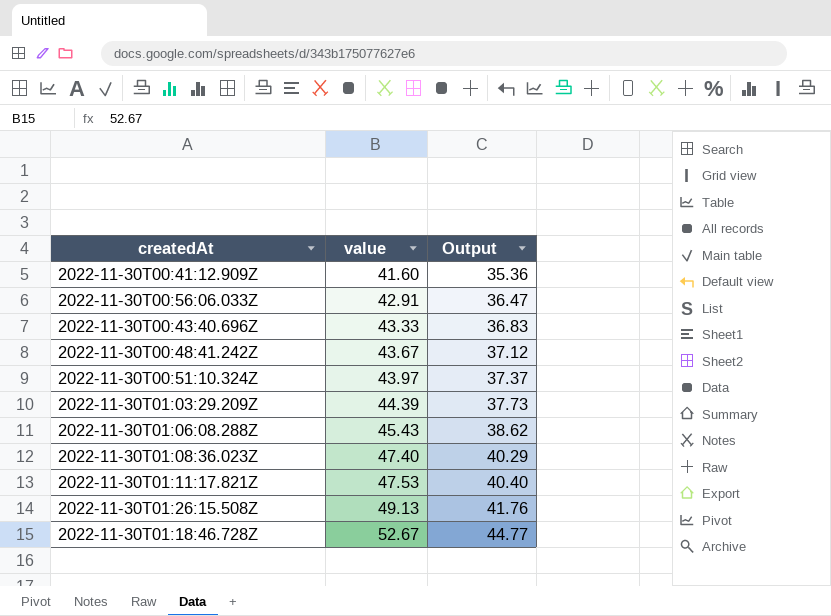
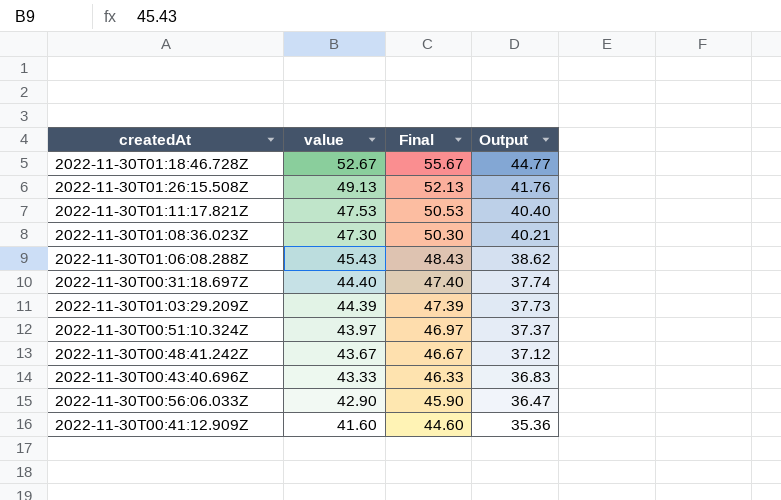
row order: value ascending -> value descending
column Final | formula: none -> [value] + 3
2022-11-30T01:08:36.023Z | value: 47.40 -> 47.30
2022-11-30T01:08:36.023Z | Output: 40.29 -> 40.21
row 2022-11-30T00:31:18.697Z: none -> 44.40 | 47.40 | 37.74
2022-11-30T00:56:06.033Z | value: 42.91 -> 42.90

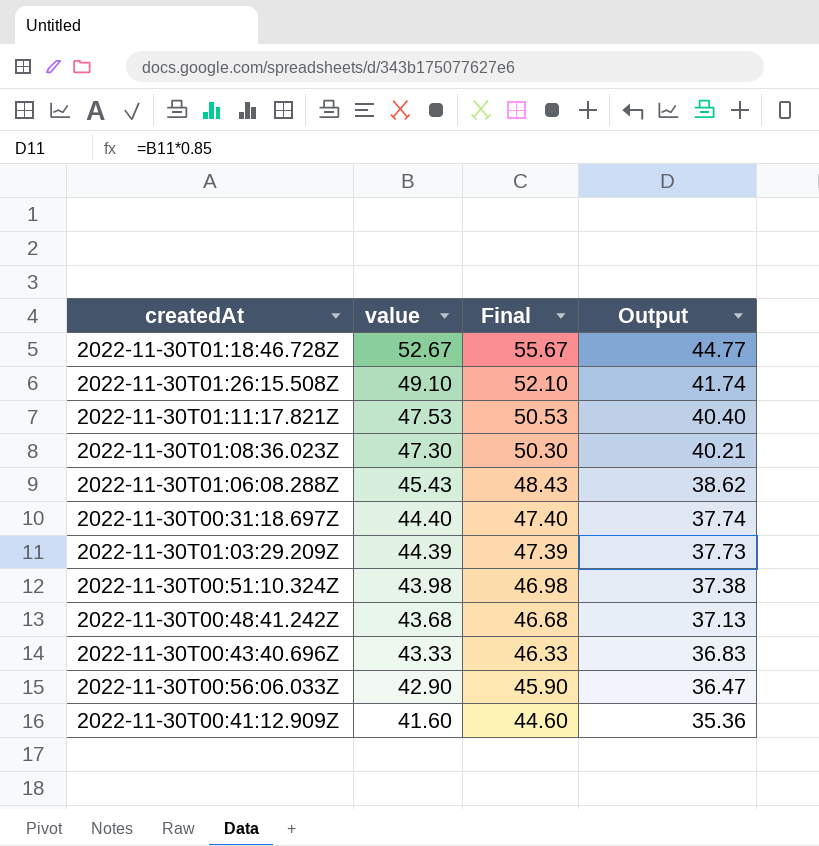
2022-11-30T01:26:15.508Z | value: 49.13 -> 49.10
2022-11-30T01:26:15.508Z | Final: 52.13 -> 52.10
2022-11-30T01:26:15.508Z | Output: 41.76 -> 41.74
2022-11-30T00:51:10.324Z | value: 43.97 -> 43.98
2022-11-30T00:51:10.324Z | Final: 46.97 -> 46.98
2022-11-30T00:51:10.324Z | Output: 37.37 -> 37.38
2022-11-30T00:48:41.242Z | value: 43.67 -> 43.68
2022-11-30T00:48:41.242Z | Final: 46.67 -> 46.68
2022-11-30T00:48:41.242Z | Output: 37.12 -> 37.13

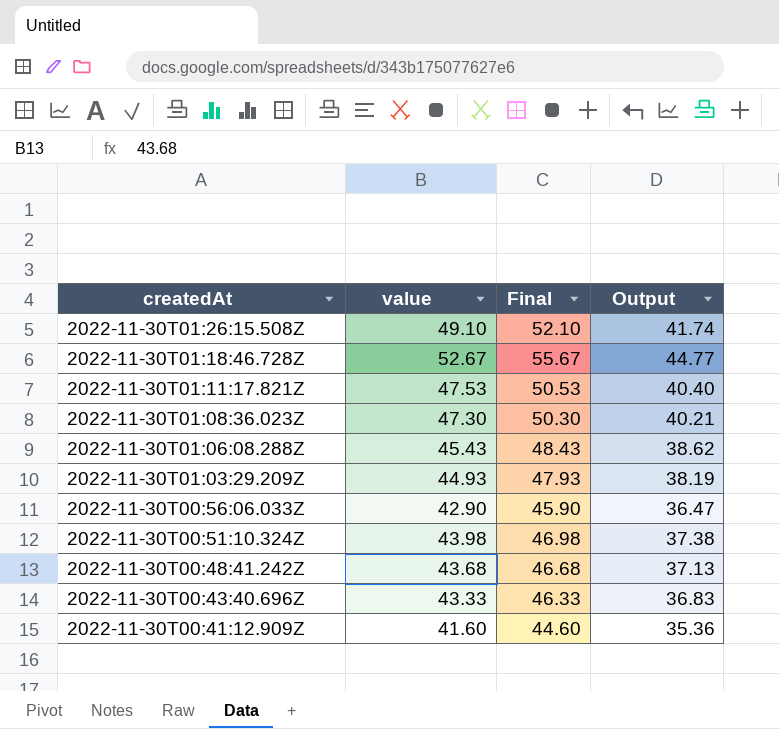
row order: value descending -> createdAt descending
row 2022-11-30T00:31:18.697Z: 44.40 | 47.40 | 37.74 -> none
2022-11-30T01:03:29.209Z | value: 44.39 -> 44.93
2022-11-30T01:03:29.209Z | Final: 47.39 -> 47.93
2022-11-30T01:03:29.209Z | Output: 37.73 -> 38.19

